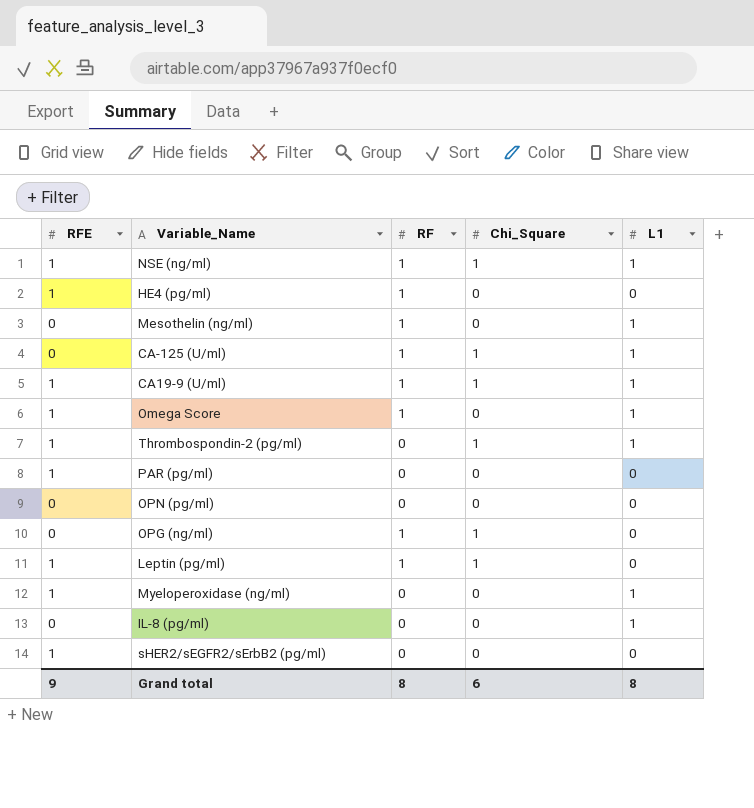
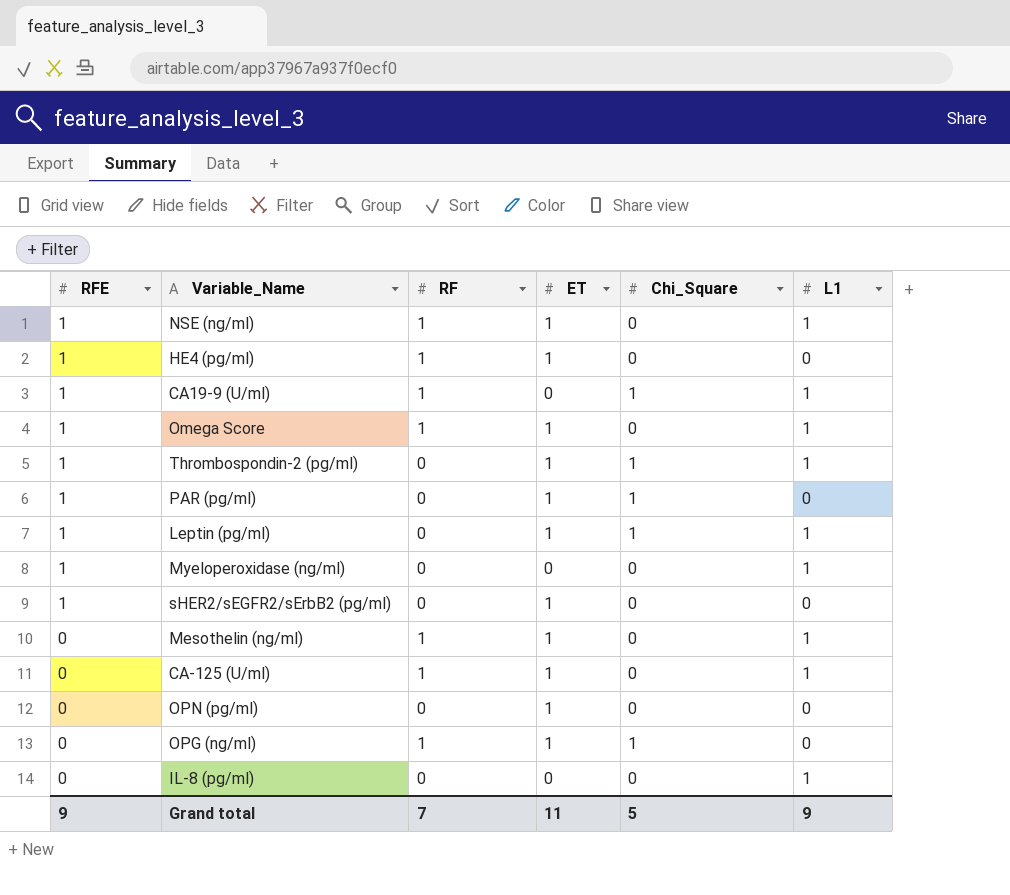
row order: none -> RFE descending
column ET | position: none -> 4
NSE (ng/ml) | Chi_Square: 1 -> 0
PAR (pg/ml) | Chi_Square: 0 -> 1
Leptin (pg/ml) | RF: 1 -> 0
Leptin (pg/ml) | L1: 0 -> 1
CA-125 (U/ml) | Chi_Square: 1 -> 0
Grand total | RF: 8 -> 7
Grand total | Chi_Square: 6 -> 5
Grand total | L1: 8 -> 9

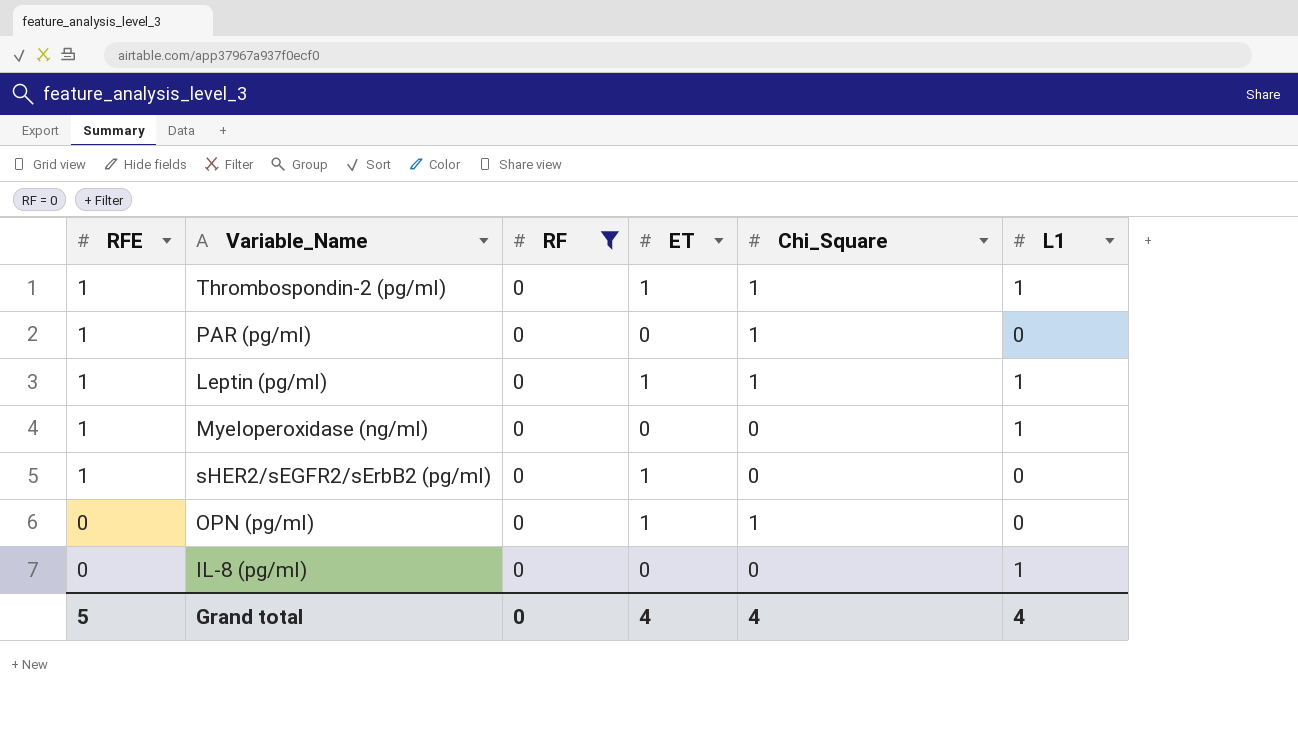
filter: none -> RF = 0
PAR (pg/ml) | ET: 1 -> 0
OPN (pg/ml) | Chi_Square: 0 -> 1
Grand total | RFE: 9 -> 5
Grand total | RF: 7 -> 0
Grand total | ET: 11 -> 4
Grand total | Chi_Square: 5 -> 4
Grand total | L1: 9 -> 4

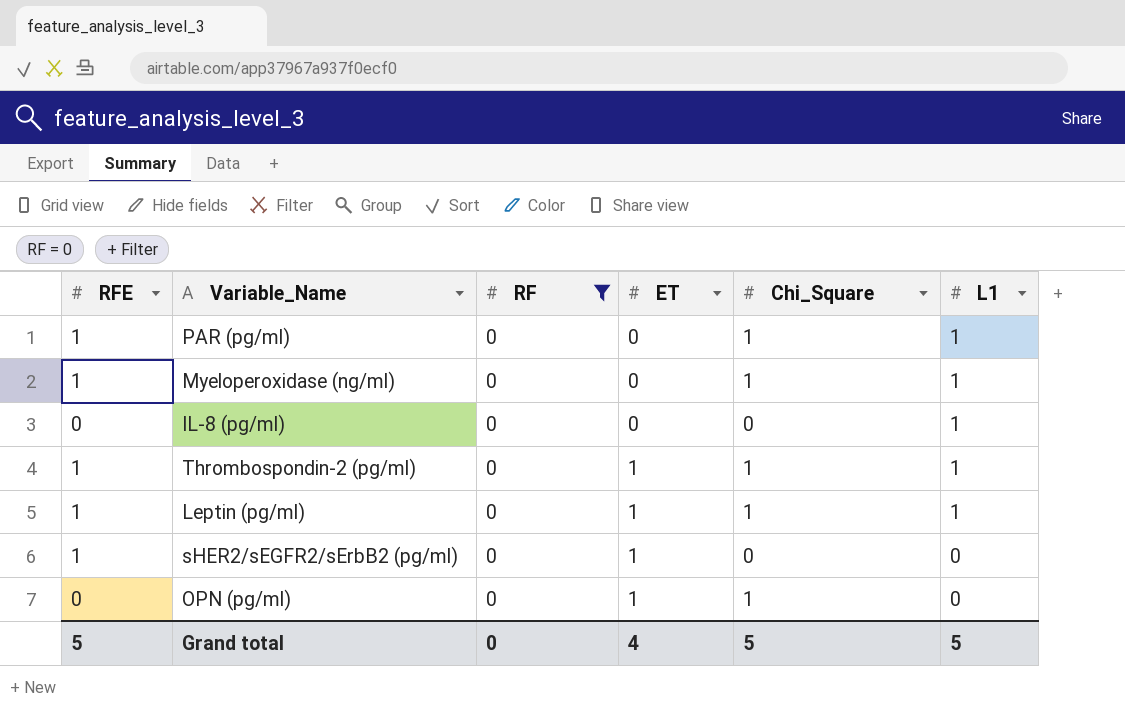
row order: RFE descending -> ET ascending
PAR (pg/ml) | L1: 0 -> 1
Myeloperoxidase (ng/ml) | Chi_Square: 0 -> 1
Grand total | Chi_Square: 4 -> 5
Grand total | L1: 4 -> 5

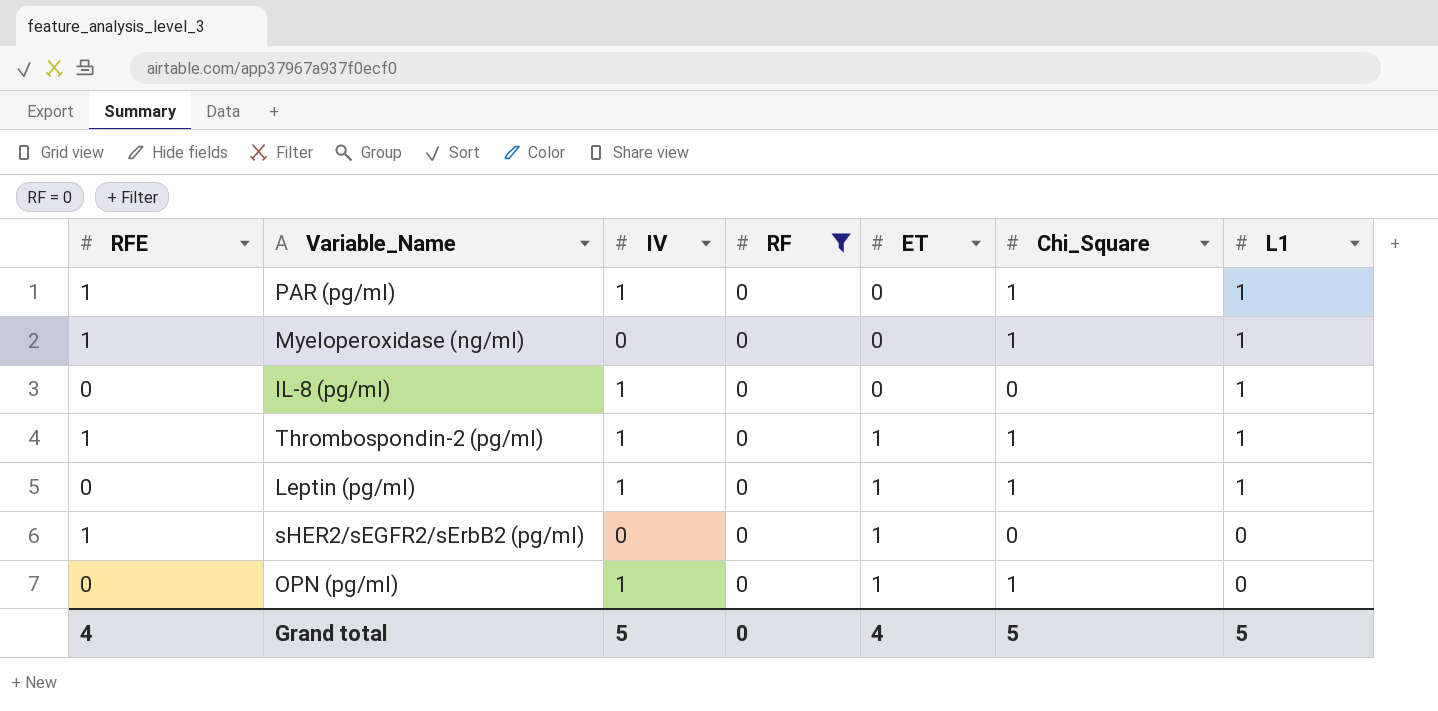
column IV | position: none -> 3
Leptin (pg/ml) | RFE: 1 -> 0
Grand total | RFE: 5 -> 4

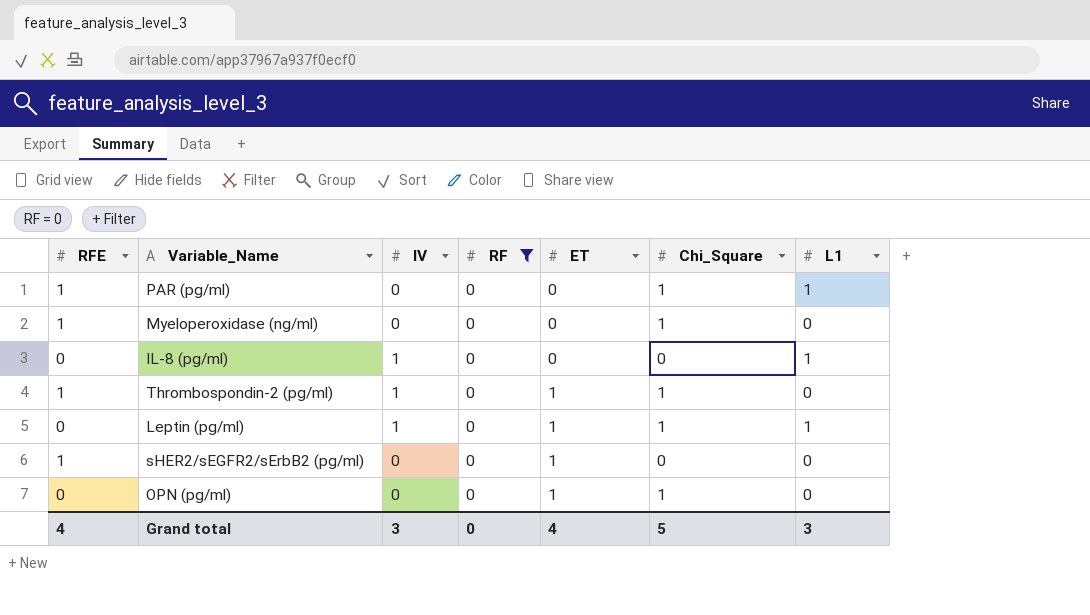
PAR (pg/ml) | IV: 1 -> 0
Myeloperoxidase (ng/ml) | L1: 1 -> 0
Thrombospondin-2 (pg/ml) | L1: 1 -> 0
OPN (pg/ml) | IV: 1 -> 0
Grand total | IV: 5 -> 3
Grand total | L1: 5 -> 3

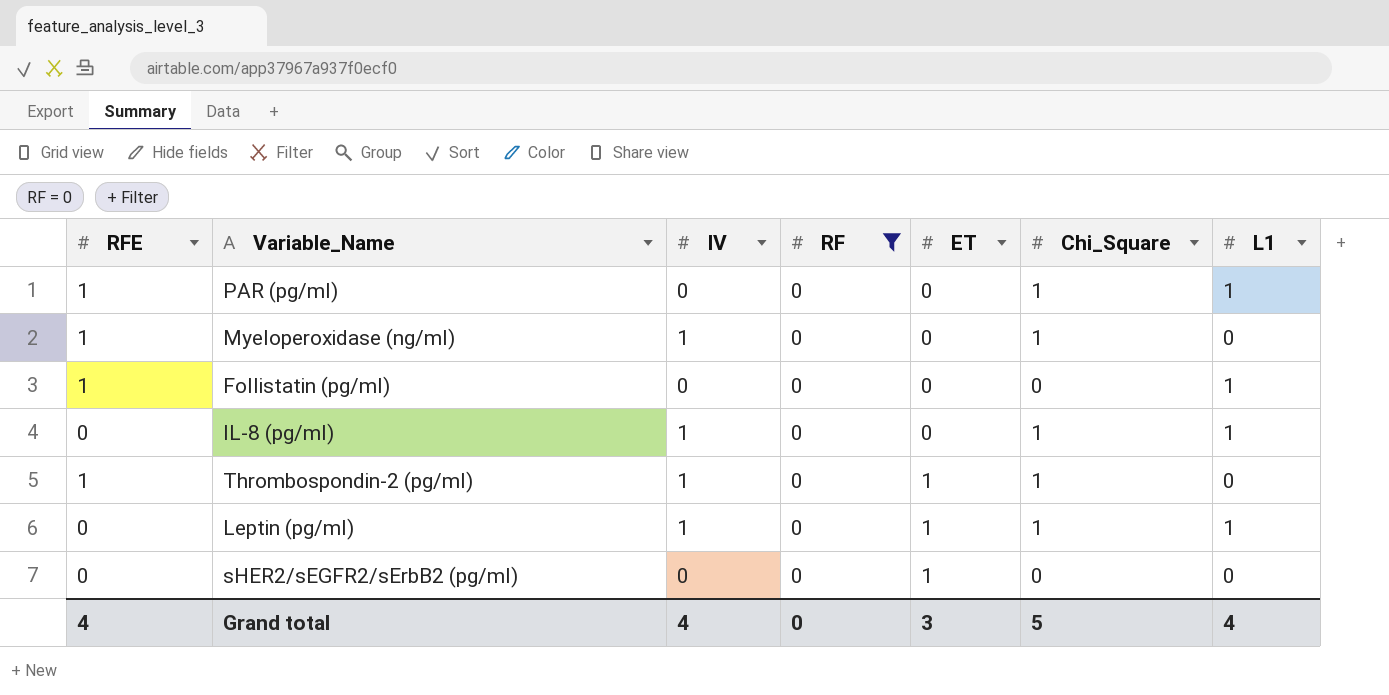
row OPN (pg/ml): 0 | 0 | 0 | 1 | 1 | 0 -> none
Myeloperoxidase (ng/ml) | IV: 0 -> 1
row Follistatin (pg/ml): none -> 1 | 0 | 0 | 0 | 0 | 1
IL-8 (pg/ml) | Chi_Square: 0 -> 1
sHER2/sEGFR2/sErbB2 (pg/ml) | RFE: 1 -> 0
Grand total | IV: 3 -> 4
Grand total | ET: 4 -> 3
Grand total | L1: 3 -> 4

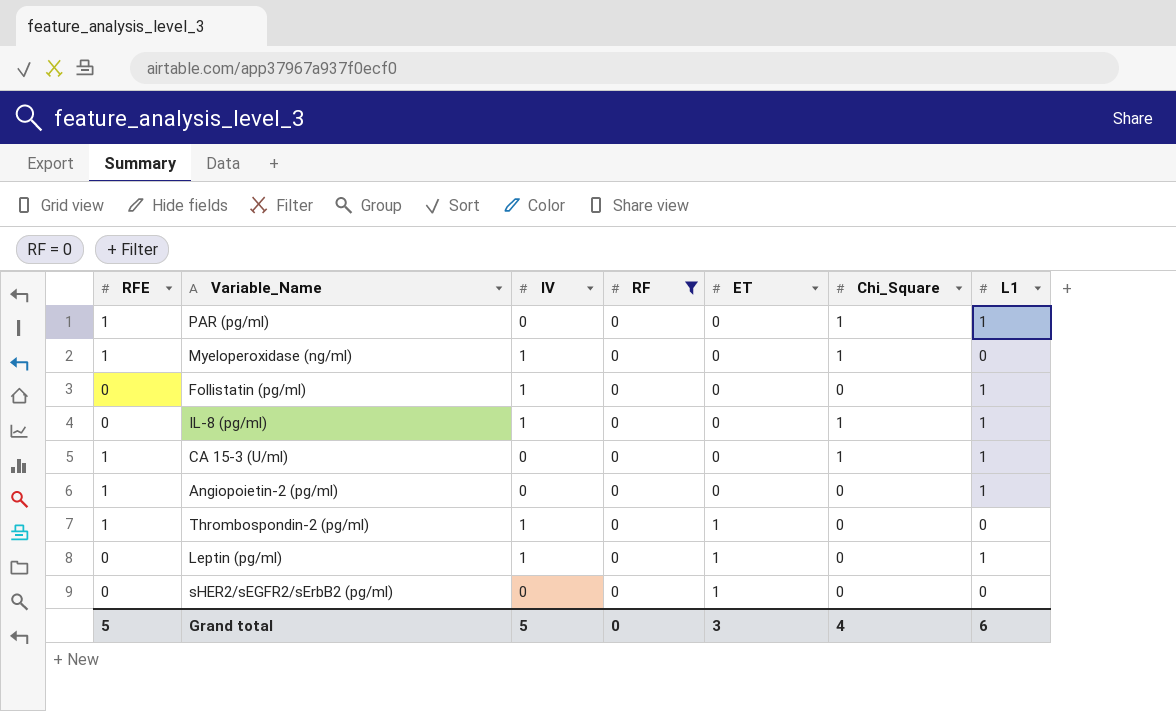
Follistatin (pg/ml) | RFE: 1 -> 0
Follistatin (pg/ml) | IV: 0 -> 1
row CA 15-3 (U/ml): none -> 1 | 0 | 0 | 0 | 1 | 1
row Angiopoietin-2 (pg/ml): none -> 1 | 0 | 0 | 0 | 0 | 1
Thrombospondin-2 (pg/ml) | Chi_Square: 1 -> 0
Leptin (pg/ml) | Chi_Square: 1 -> 0
Grand total | RFE: 4 -> 5
Grand total | IV: 4 -> 5
Grand total | Chi_Square: 5 -> 4
Grand total | L1: 4 -> 6

